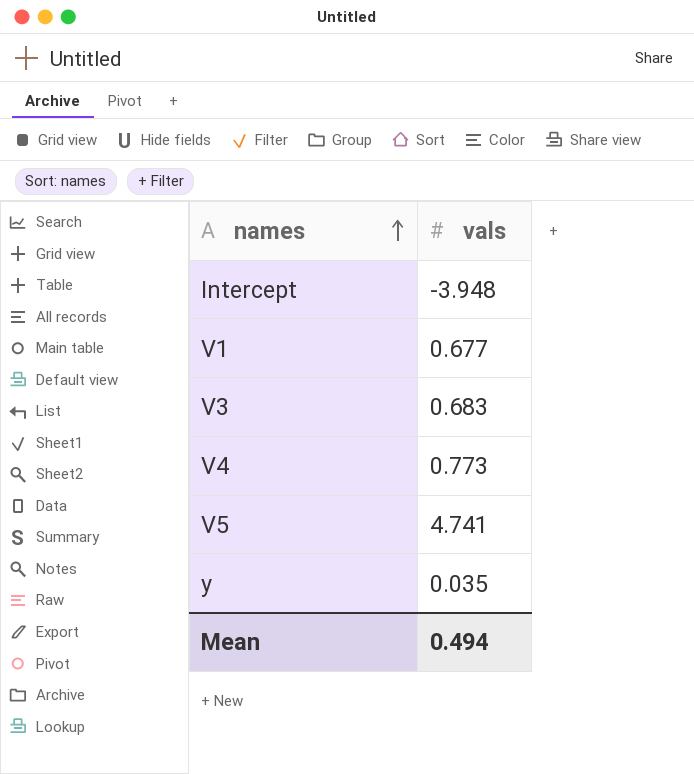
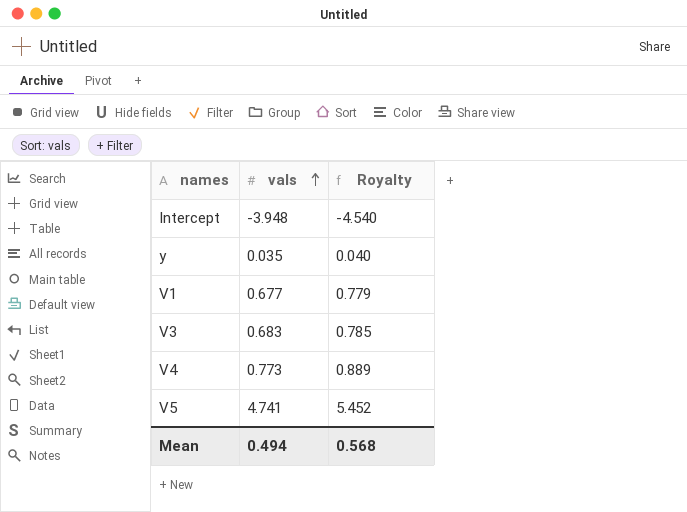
row order: names ascending -> vals ascending
column Royalty | formula: none -> [vals] * 1.15

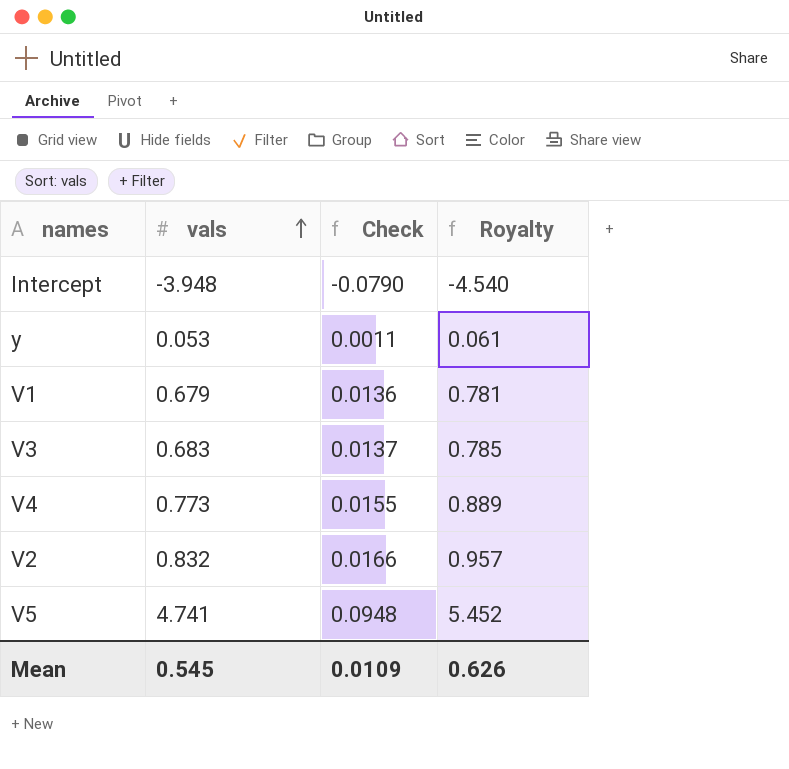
column Check | formula: none -> [vals] * 0.02
y | vals: 0.035 -> 0.053
y | Royalty: 0.040 -> 0.061
V1 | vals: 0.677 -> 0.679
V1 | Royalty: 0.779 -> 0.781
row V2: none -> 0.832 | 0.0166 | 0.957
Mean | vals: 0.494 -> 0.545
Mean | Royalty: 0.568 -> 0.626

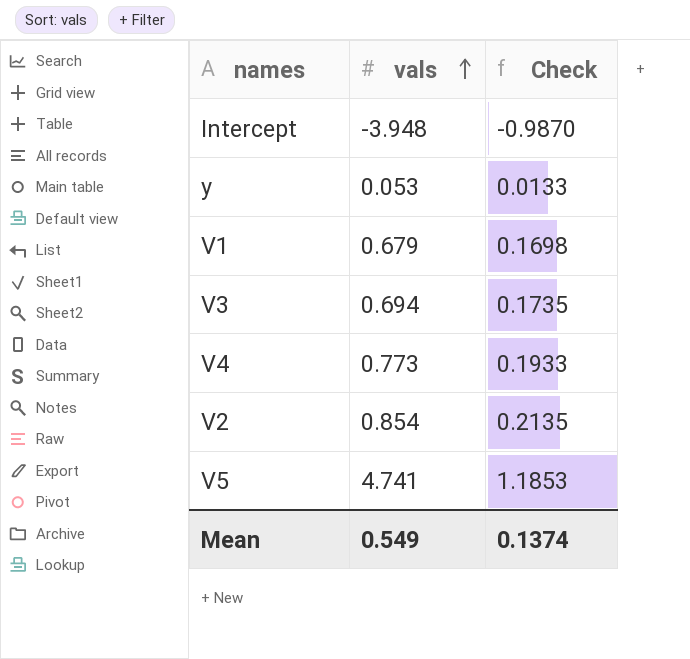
column Royalty | formula: [vals] * 1.15 -> none
column Check | formula: [vals] * 0.02 -> [vals] * 0.25
V3 | vals: 0.683 -> 0.694
V2 | vals: 0.832 -> 0.854
Mean | vals: 0.545 -> 0.549
Mean | Check: 0.0109 -> 0.1374

